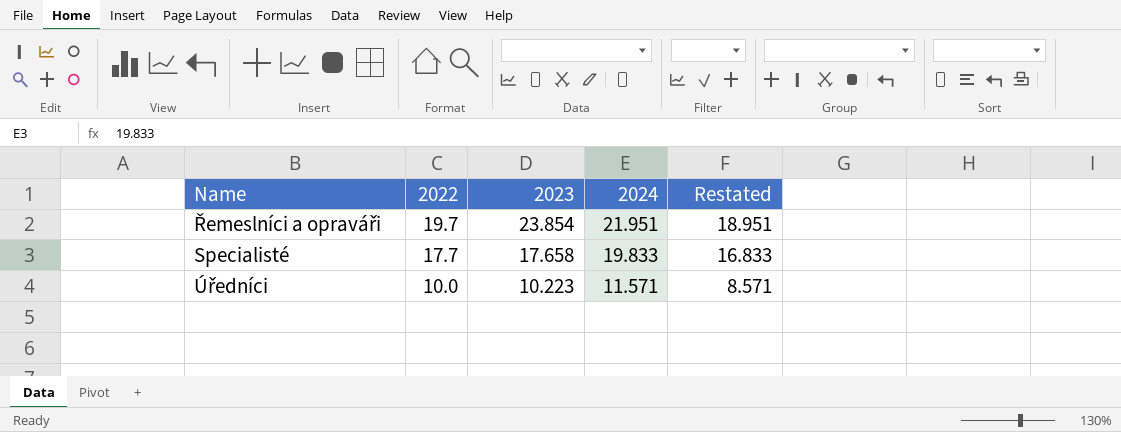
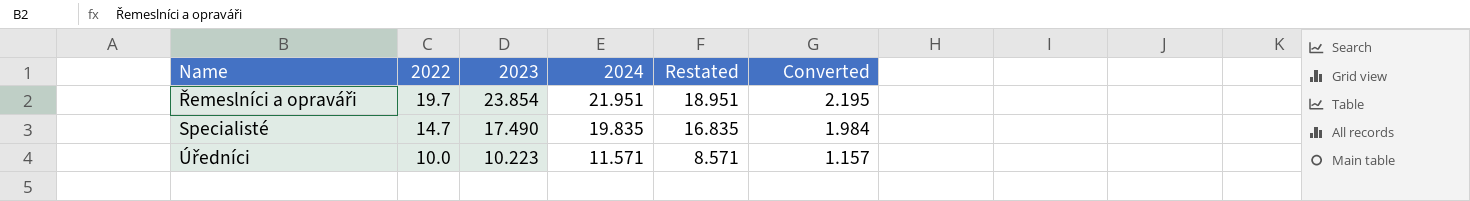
column Converted | formula: none -> [2024] * 0.1
Specialisté | 2022: 17.7 -> 14.7
Specialisté | 2023: 17.658 -> 17.490
Specialisté | 2024: 19.833 -> 19.835
Specialisté | Restated: 16.833 -> 16.835

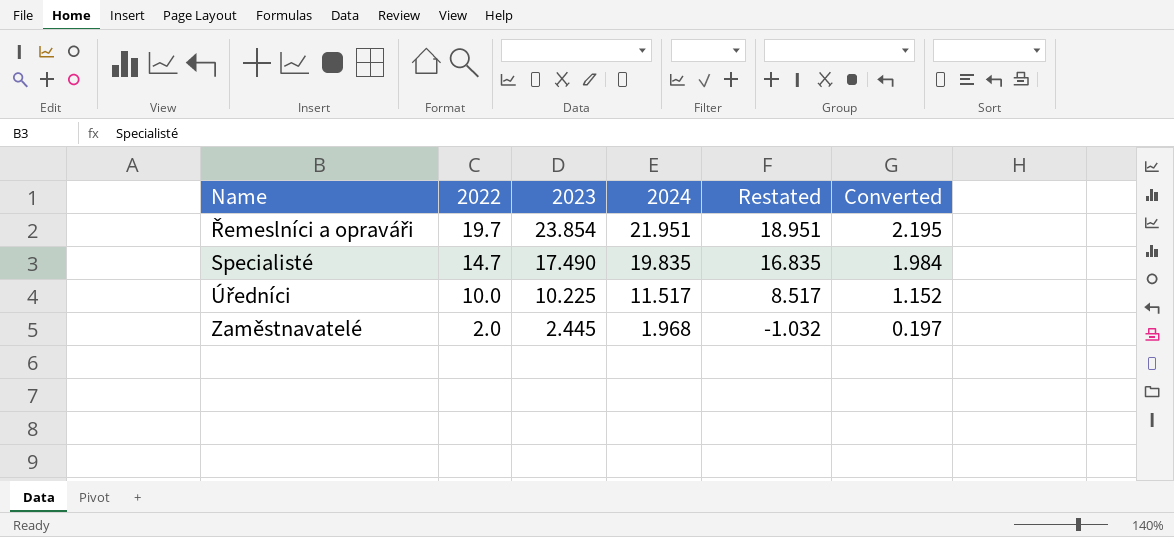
Úředníci | 2023: 10.223 -> 10.225
Úředníci | 2024: 11.571 -> 11.517
Úředníci | Restated: 8.571 -> 8.517
Úředníci | Converted: 1.157 -> 1.152
row Zaměstnavatelé: none -> 2.0 | 2.445 | 1.968 | -1.032 | 0.197

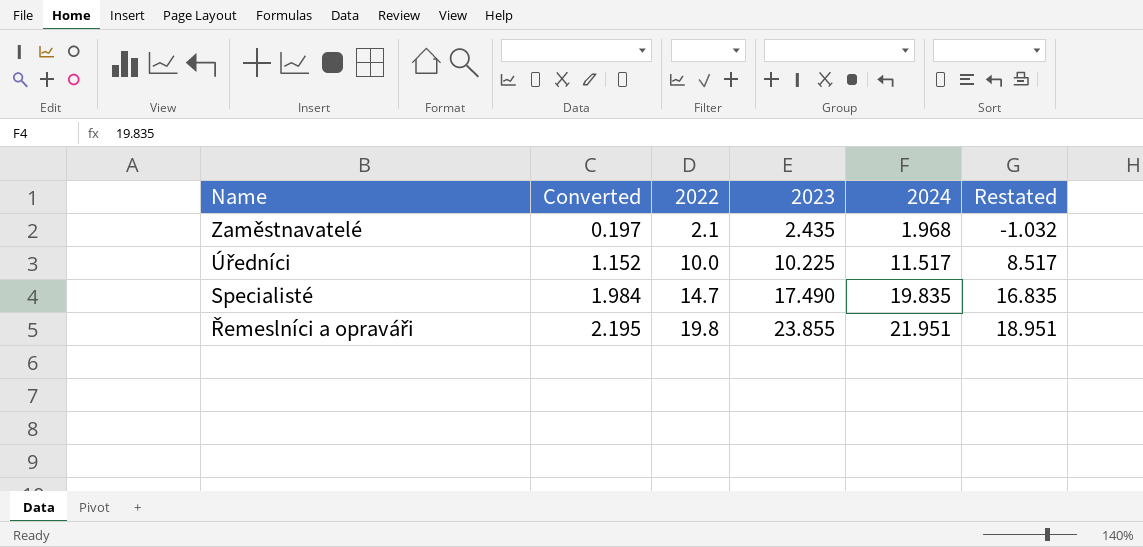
row order: Name ascending -> Name descending
column Converted | position: 6 -> 2
Zaměstnavatelé | 2022: 2.0 -> 2.1
Zaměstnavatelé | 2023: 2.445 -> 2.435
Řemeslníci a opraváři | 2022: 19.7 -> 19.8
Řemeslníci a opraváři | 2023: 23.854 -> 23.855

